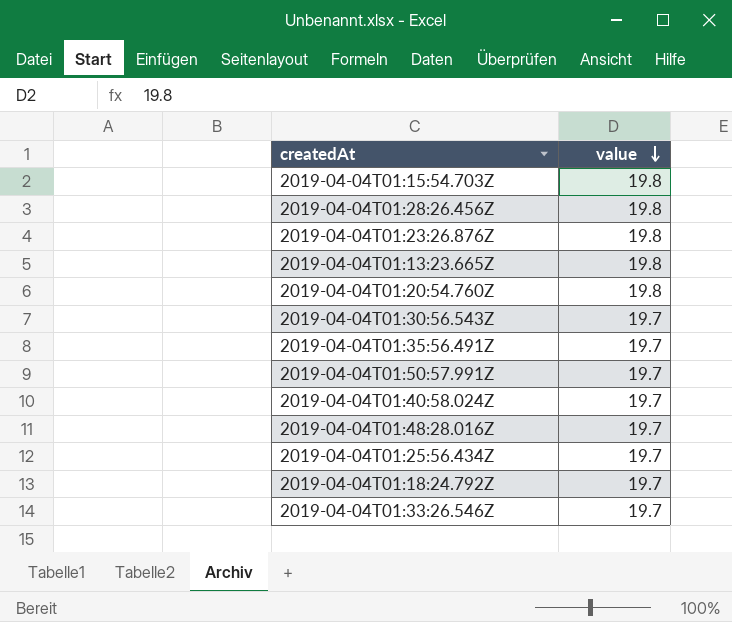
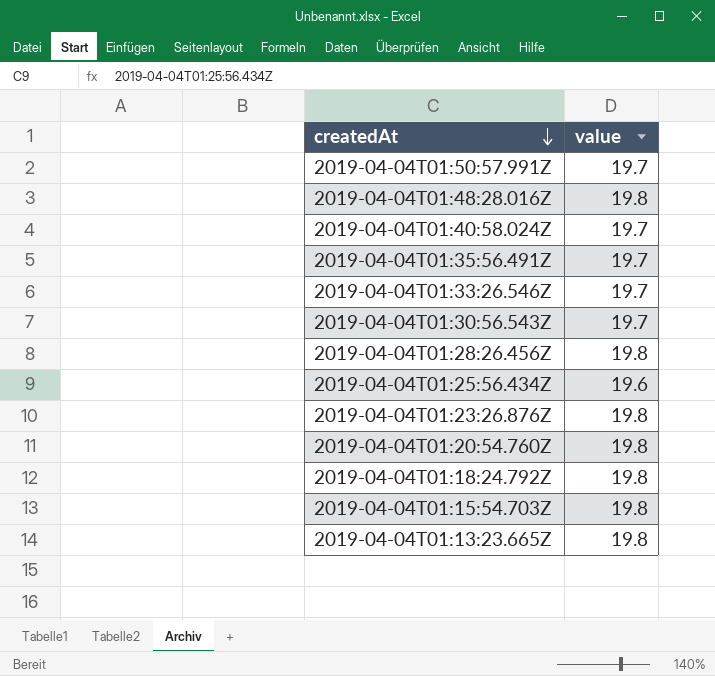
row order: value descending -> createdAt descending
2019-04-04T01:48:28.016Z | value: 19.7 -> 19.8
2019-04-04T01:25:56.434Z | value: 19.7 -> 19.6
2019-04-04T01:18:24.792Z | value: 19.7 -> 19.8

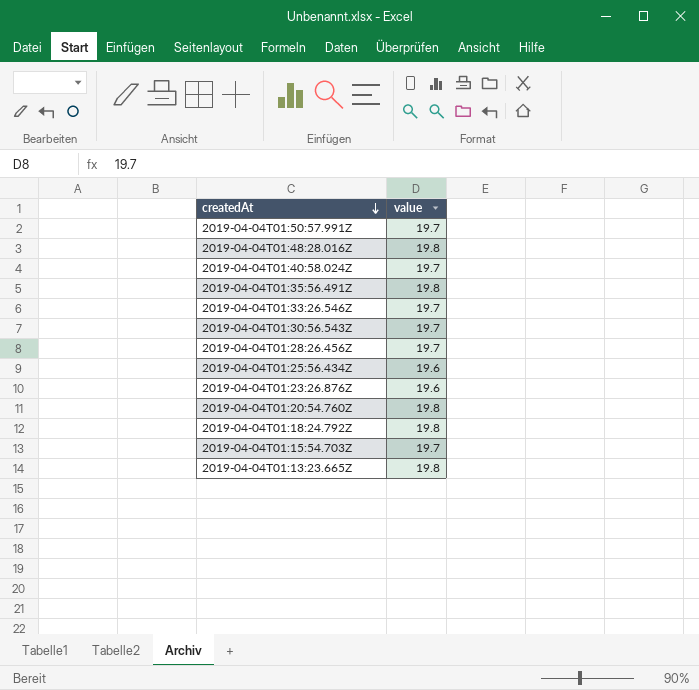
2019-04-04T01:35:56.491Z | value: 19.7 -> 19.8
2019-04-04T01:28:26.456Z | value: 19.8 -> 19.7
2019-04-04T01:23:26.876Z | value: 19.8 -> 19.6
2019-04-04T01:15:54.703Z | value: 19.8 -> 19.7

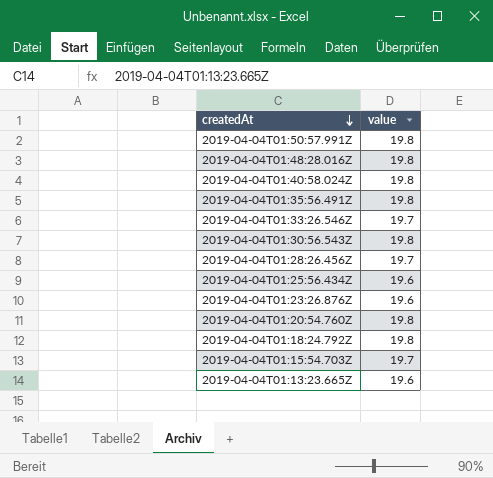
2019-04-04T01:50:57.991Z | value: 19.7 -> 19.8
2019-04-04T01:40:58.024Z | value: 19.7 -> 19.8
2019-04-04T01:30:56.543Z | value: 19.7 -> 19.8
2019-04-04T01:13:23.665Z | value: 19.8 -> 19.6

